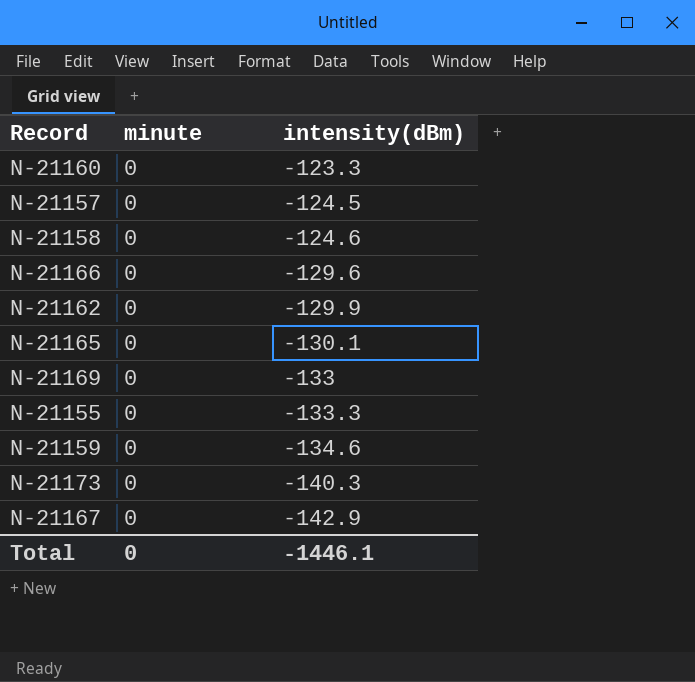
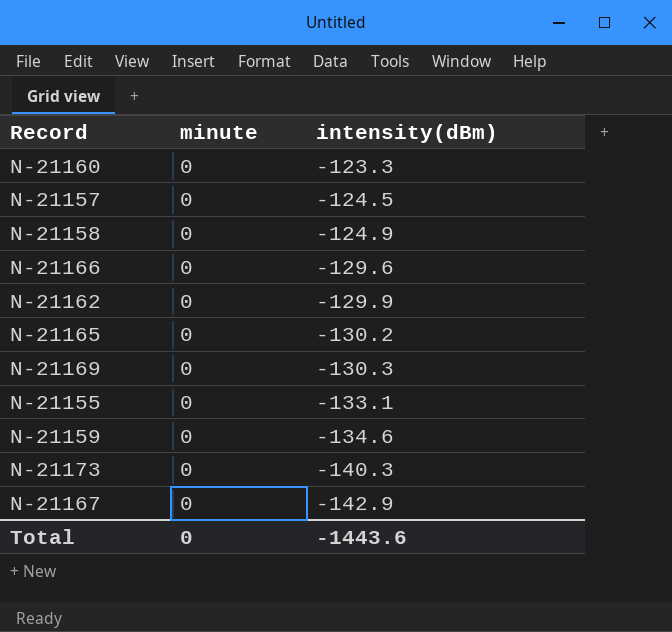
N-21158 | intensity(dBm): -124.6 -> -124.9
N-21165 | intensity(dBm): -130.1 -> -130.2
N-21169 | intensity(dBm): -133 -> -130.3
N-21155 | intensity(dBm): -133.3 -> -133.1
Total | intensity(dBm): -1446.1 -> -1443.6

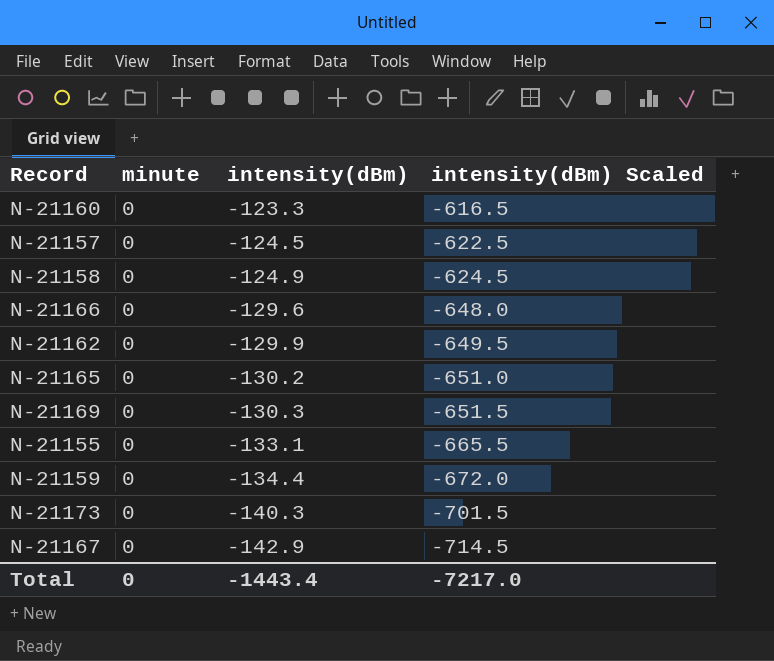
column intensity(dBm) Scaled | formula: none -> [intensity(dBm)] * 5
N-21159 | intensity(dBm): -134.6 -> -134.4
Total | intensity(dBm): -1443.6 -> -1443.4

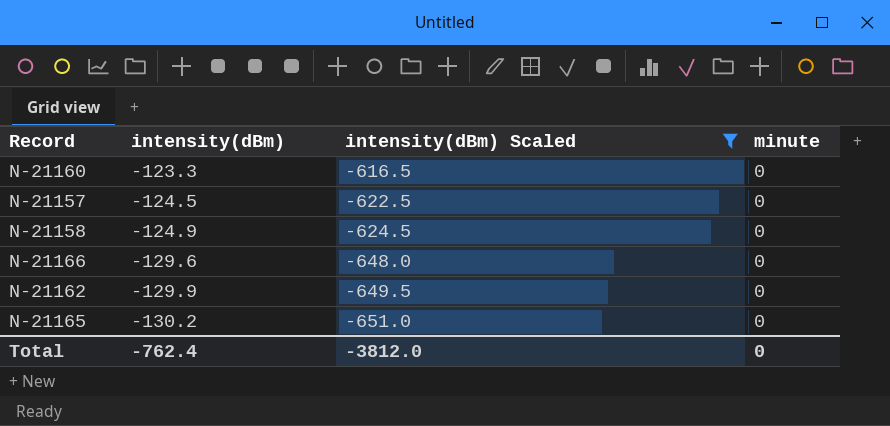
filter: none -> intensity(dBm) Scaled >= -651.0
column minute | position: 2 -> 4
Total | intensity(dBm): -1443.4 -> -762.4
Total | intensity(dBm) Scaled: -7217.0 -> -3812.0

